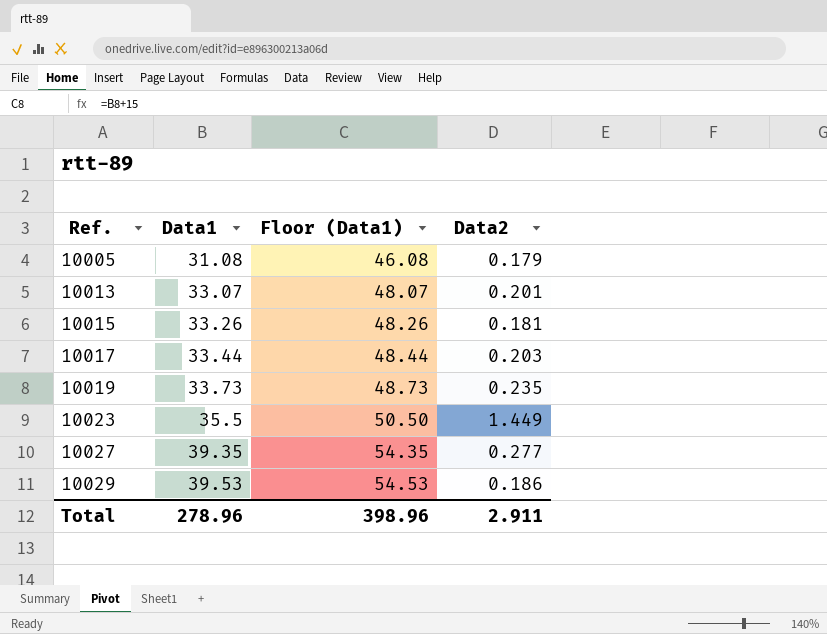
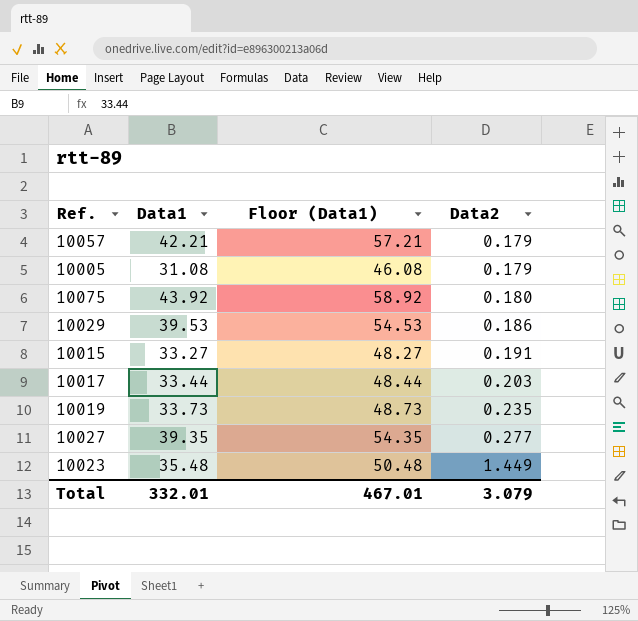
row order: Ref. ascending -> Data2 ascending
row 10013: 33.07 | 48.07 | 0.201 -> none
row 10057: none -> 42.21 | 57.21 | 0.179
row 10075: none -> 43.92 | 58.92 | 0.180
10015 | Data1: 33.26 -> 33.27
10015 | Floor (Data1): 48.26 -> 48.27
10015 | Data2: 0.181 -> 0.191
10023 | Data1: 35.5 -> 35.48
10023 | Floor (Data1): 50.50 -> 50.48
Total | Data1: 278.96 -> 332.01
Total | Floor (Data1): 398.96 -> 467.01
Total | Data2: 2.911 -> 3.079

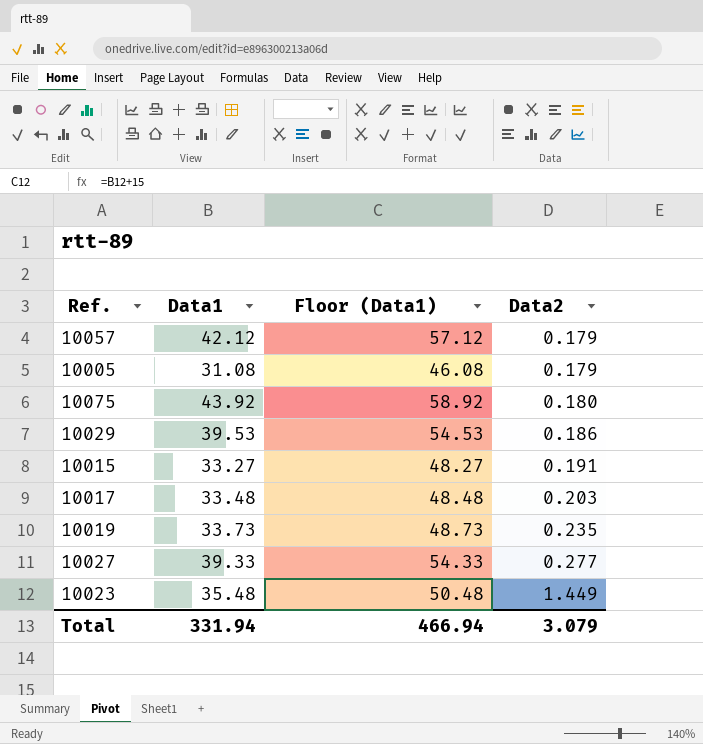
10057 | Data1: 42.21 -> 42.12
10057 | Floor (Data1): 57.21 -> 57.12
10017 | Data1: 33.44 -> 33.48
10017 | Floor (Data1): 48.44 -> 48.48
10027 | Data1: 39.35 -> 39.33
10027 | Floor (Data1): 54.35 -> 54.33
Total | Data1: 332.01 -> 331.94
Total | Floor (Data1): 467.01 -> 466.94

